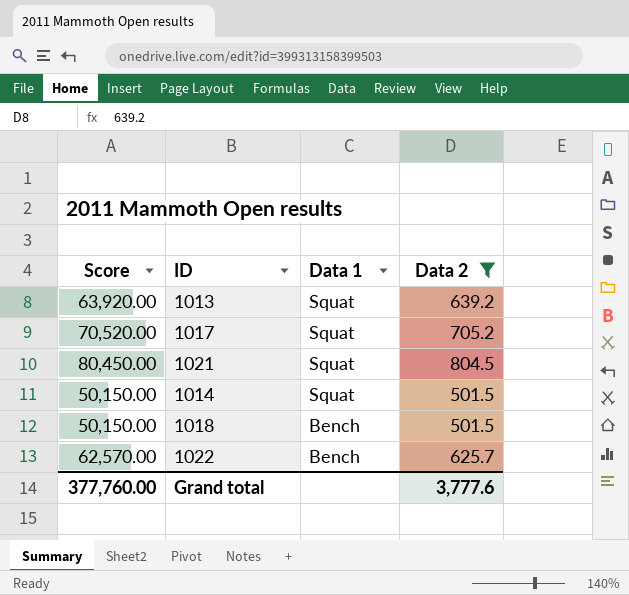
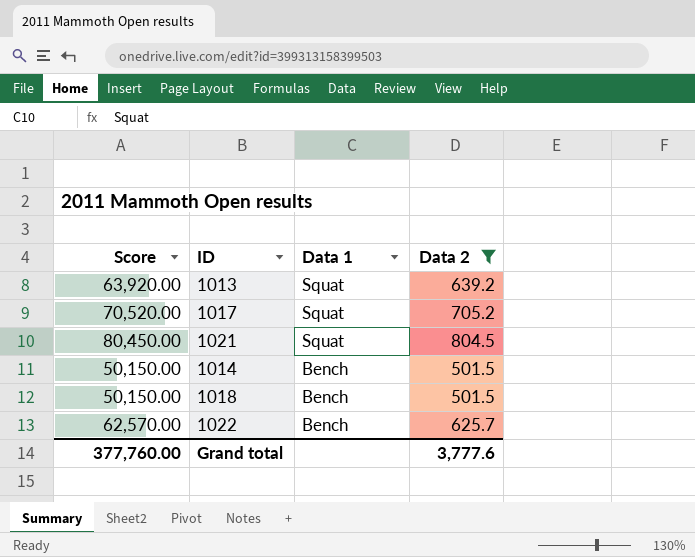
1014 | Data 1: Squat -> Bench

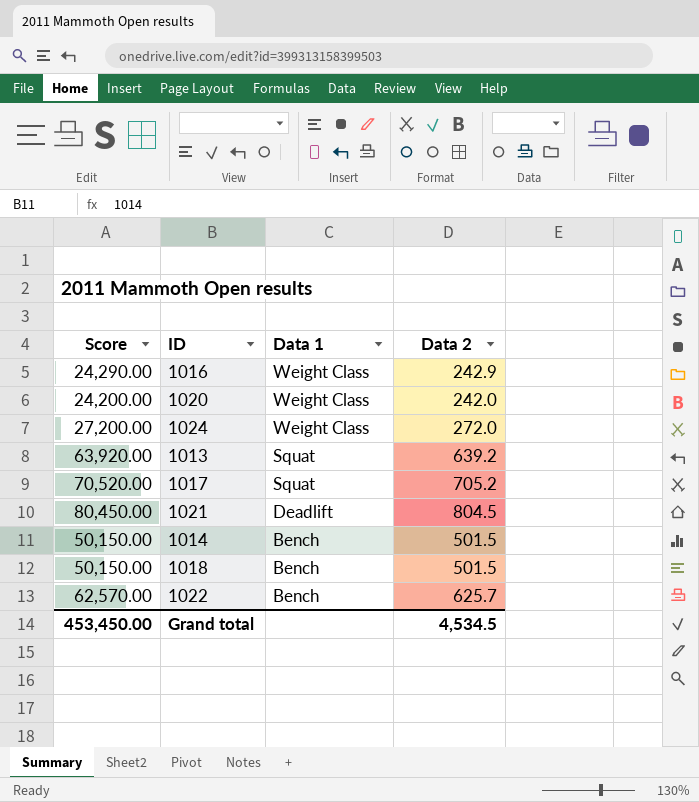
filter: Data 2 >= 501.5 -> none
1021 | Data 1: Squat -> Deadlift
Grand total | Score: 377,760.00 -> 453,450.00
Grand total | Data 2: 3,777.6 -> 4,534.5

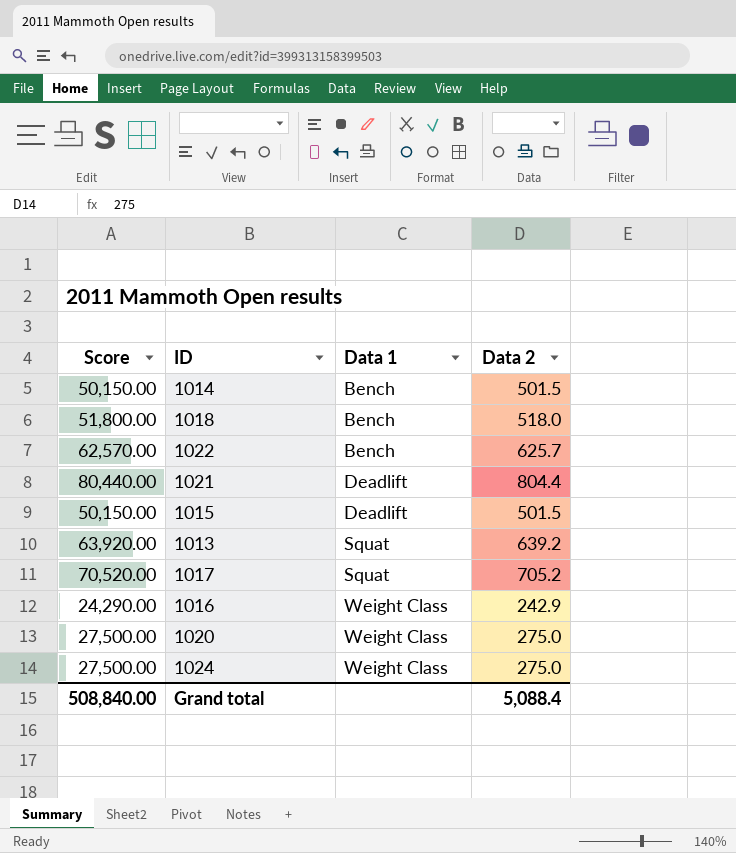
row order: Data 1 descending -> Data 1 ascending
1018 | Score: 50,150.00 -> 51,800.00
1018 | Data 2: 501.5 -> 518.0
1021 | Score: 80,450.00 -> 80,440.00
1021 | Data 2: 804.5 -> 804.4
row 1015: none -> 50,150.00 | Deadlift | 501.5
1020 | Score: 24,200.00 -> 27,500.00
1020 | Data 2: 242.0 -> 275.0
1024 | Score: 27,200.00 -> 27,500.00
1024 | Data 2: 272.0 -> 275.0
Grand total | Score: 453,450.00 -> 508,840.00
Grand total | Data 2: 4,534.5 -> 5,088.4

